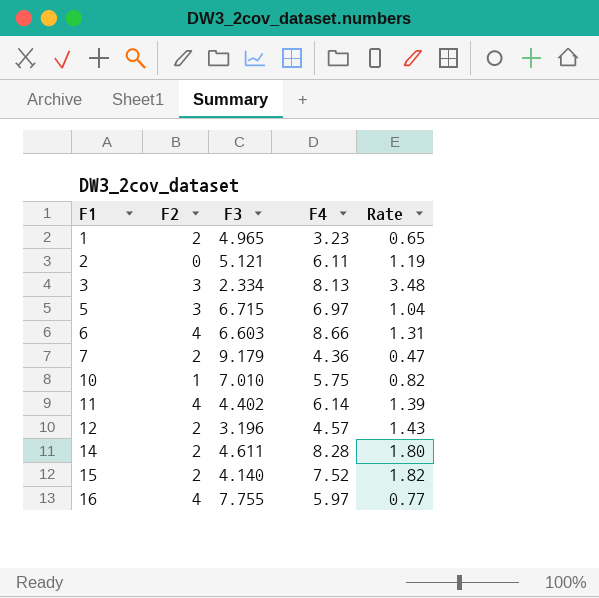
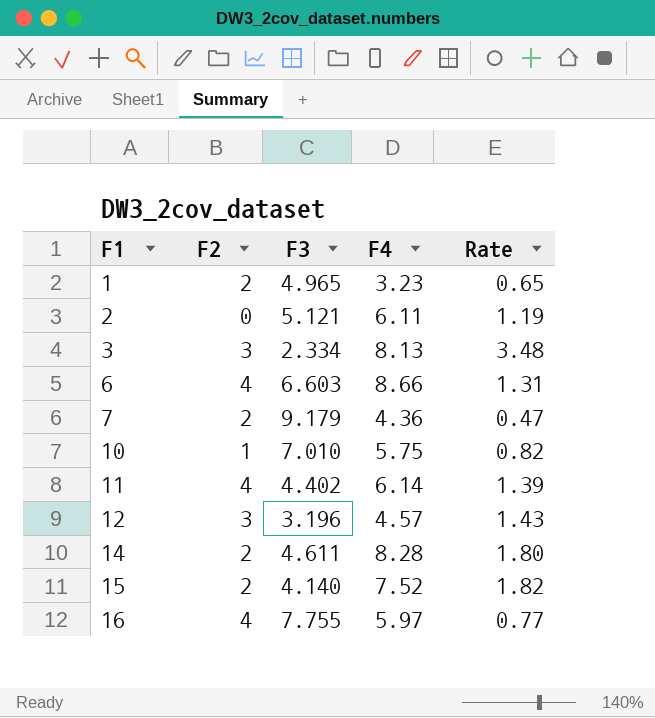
row 5: 3 | 6.715 | 6.97 | 1.04 -> none
12 | F2: 2 -> 3

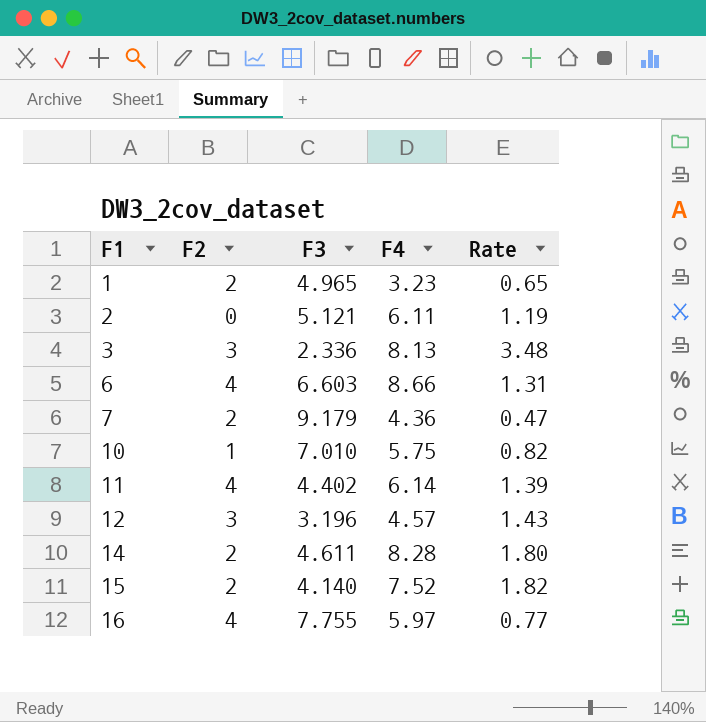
3 | F3: 2.334 -> 2.336

